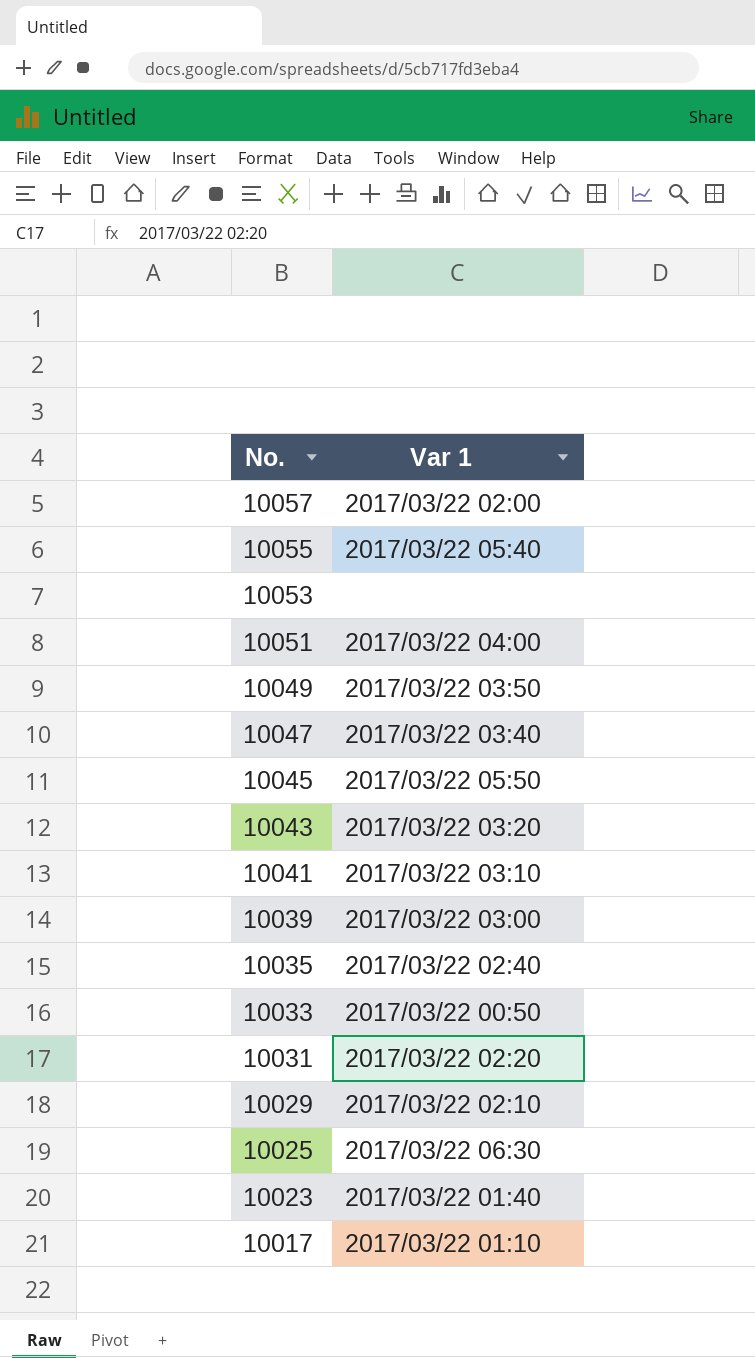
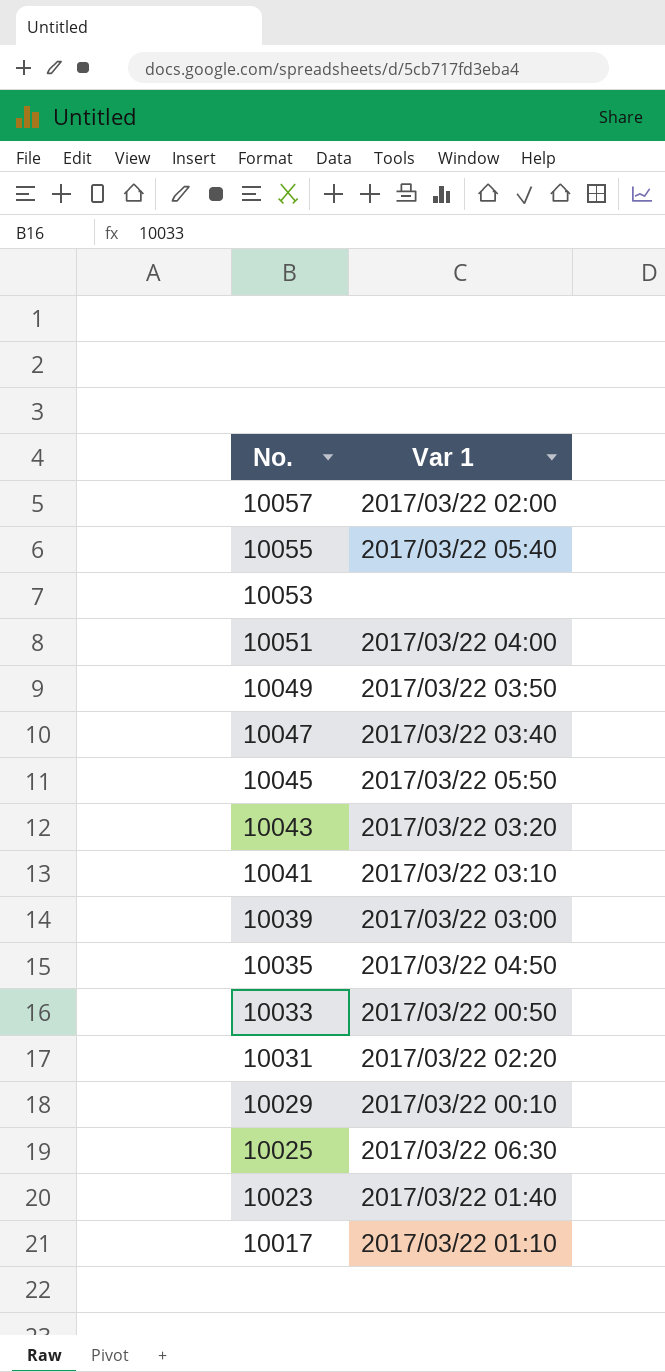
10035 | Var 1: 2017/03/22 02:40 -> 2017/03/22 04:50
10029 | Var 1: 2017/03/22 02:10 -> 2017/03/22 00:10

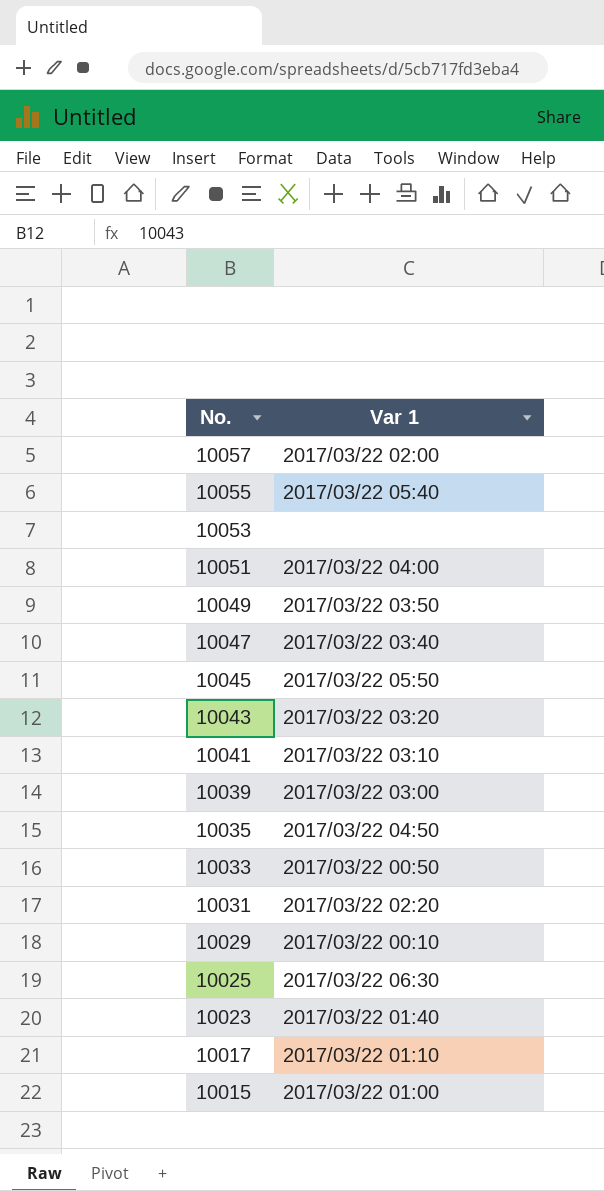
row 10015: none -> 2017/03/22 01:00

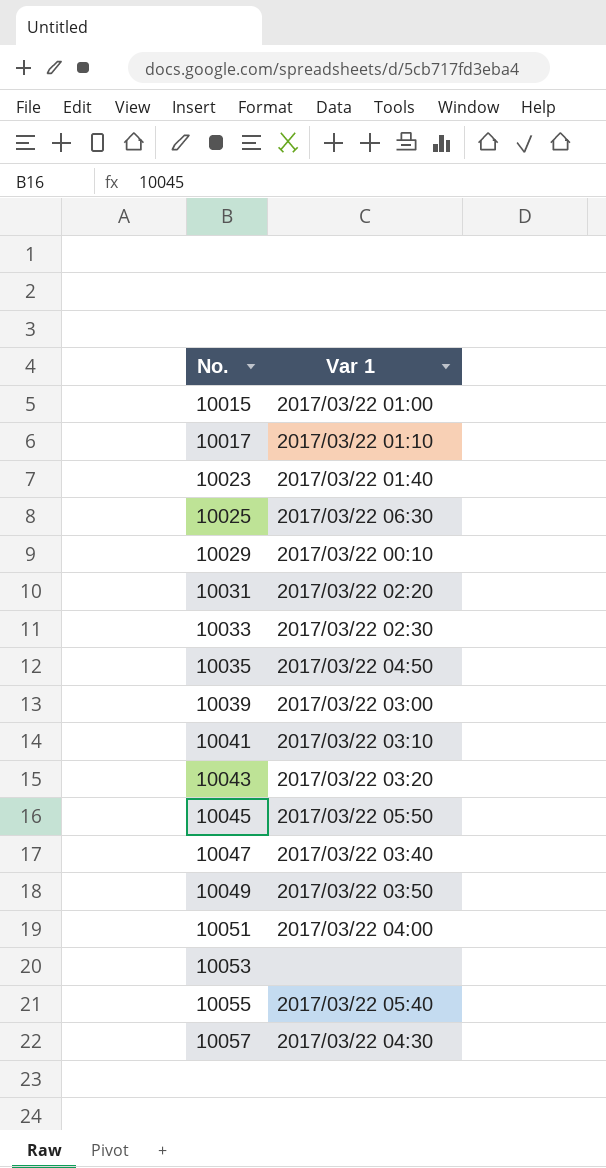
row order: No. descending -> No. ascending
10033 | Var 1: 2017/03/22 00:50 -> 2017/03/22 02:30
10057 | Var 1: 2017/03/22 02:00 -> 2017/03/22 04:30

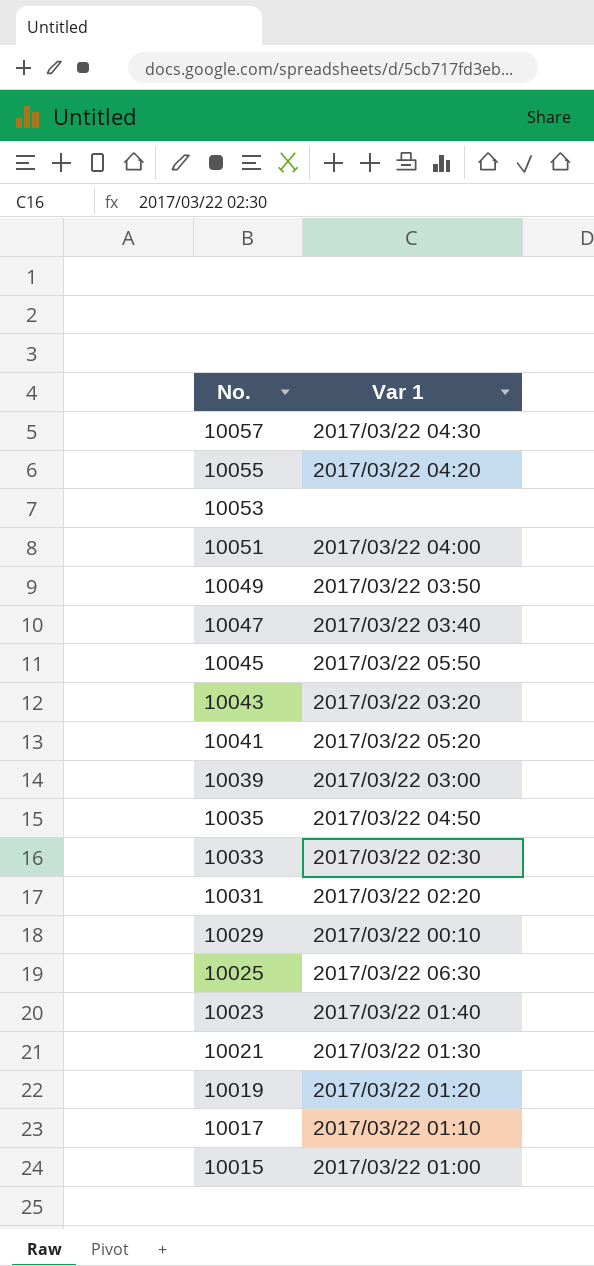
row order: No. ascending -> No. descending
10055 | Var 1: 2017/03/22 05:40 -> 2017/03/22 04:20
10041 | Var 1: 2017/03/22 03:10 -> 2017/03/22 05:20
row 10021: none -> 2017/03/22 01:30
row 10019: none -> 2017/03/22 01:20

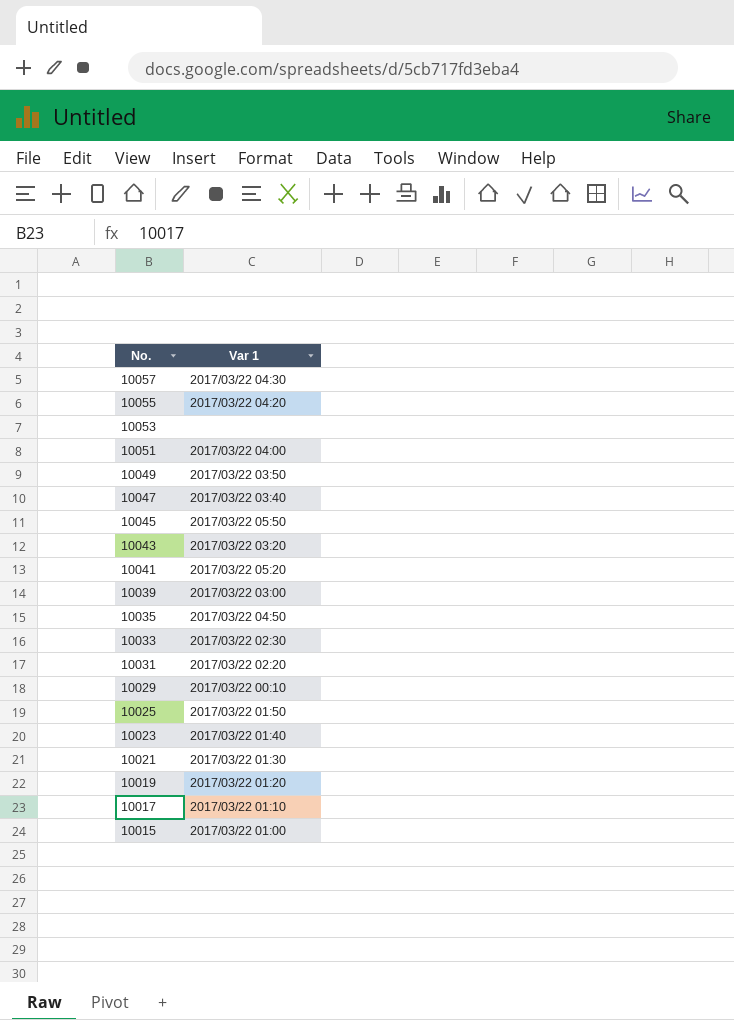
10025 | Var 1: 2017/03/22 06:30 -> 2017/03/22 01:50

